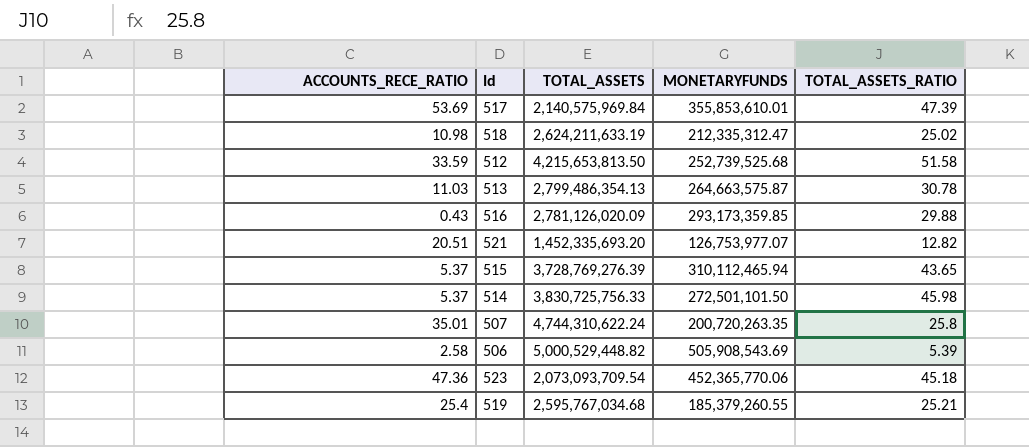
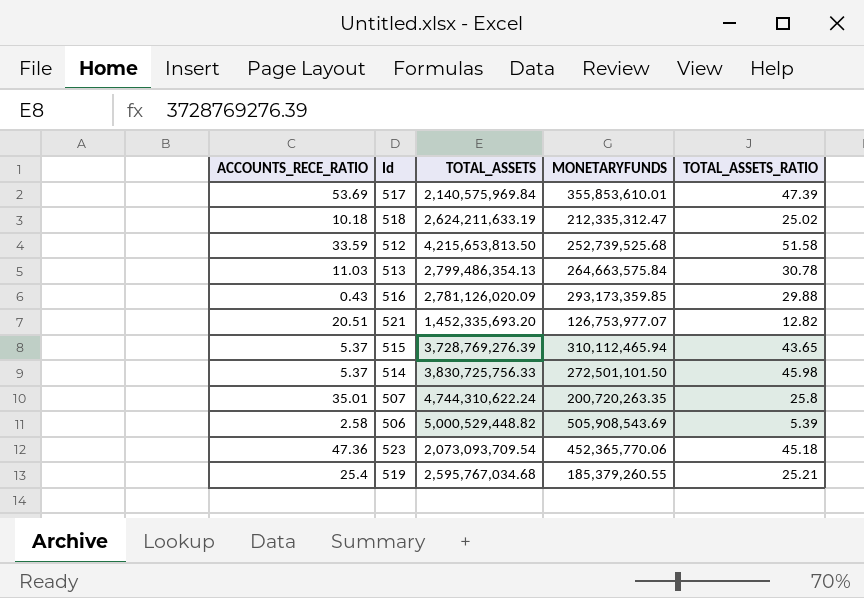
518 | ACCOUNTS_RECE_RATIO: 10.98 -> 10.18
513 | MONETARYFUNDS: 264,663,575.87 -> 264,663,575.84

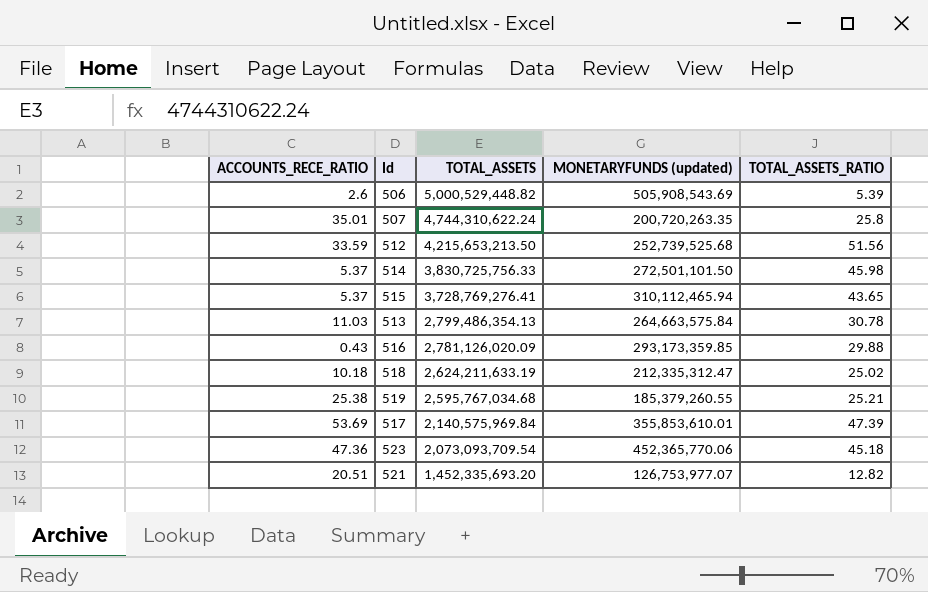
row order: none -> TOTAL_ASSETS descending
column name: MONETARYFUNDS -> MONETARYFUNDS (updated)
506 | ACCOUNTS_RECE_RATIO: 2.58 -> 2.6
512 | TOTAL_ASSETS: 4,215,653,813.50 -> 4,215,653,213.50
512 | TOTAL_ASSETS_RATIO: 51.58 -> 51.56
515 | TOTAL_ASSETS: 3,728,769,276.39 -> 3,728,769,276.41
519 | ACCOUNTS_RECE_RATIO: 25.4 -> 25.38

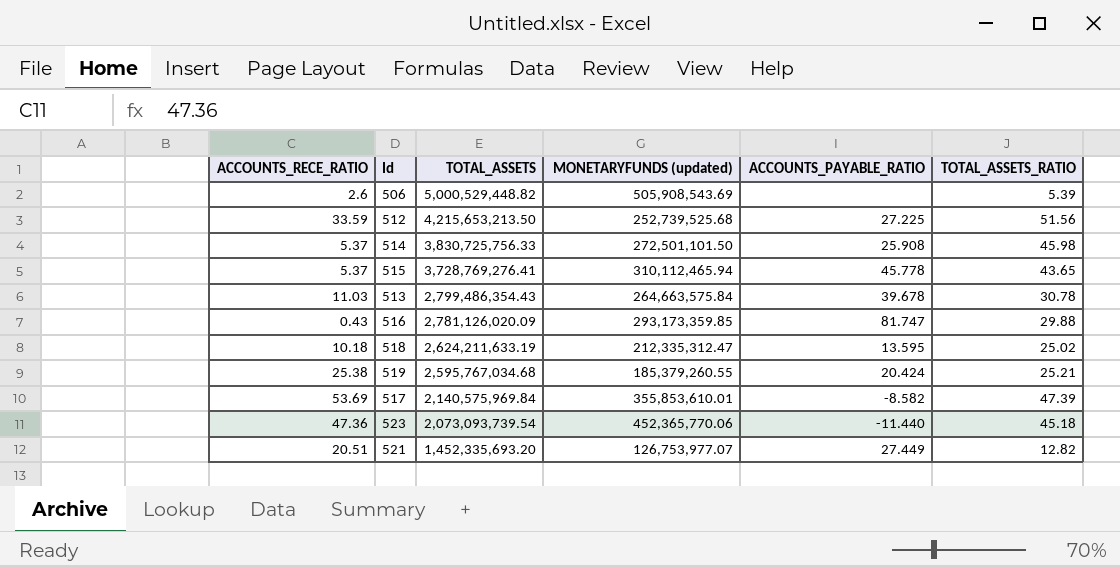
column ACCOUNTS_PAYABLE_RATIO | position: none -> 5
row 507: 35.01 | 4,744,310,622.24 | 200,720,263.35 | 25.8 -> none
513 | TOTAL_ASSETS: 2,799,486,354.13 -> 2,799,486,354.43
523 | TOTAL_ASSETS: 2,073,093,709.54 -> 2,073,093,739.54

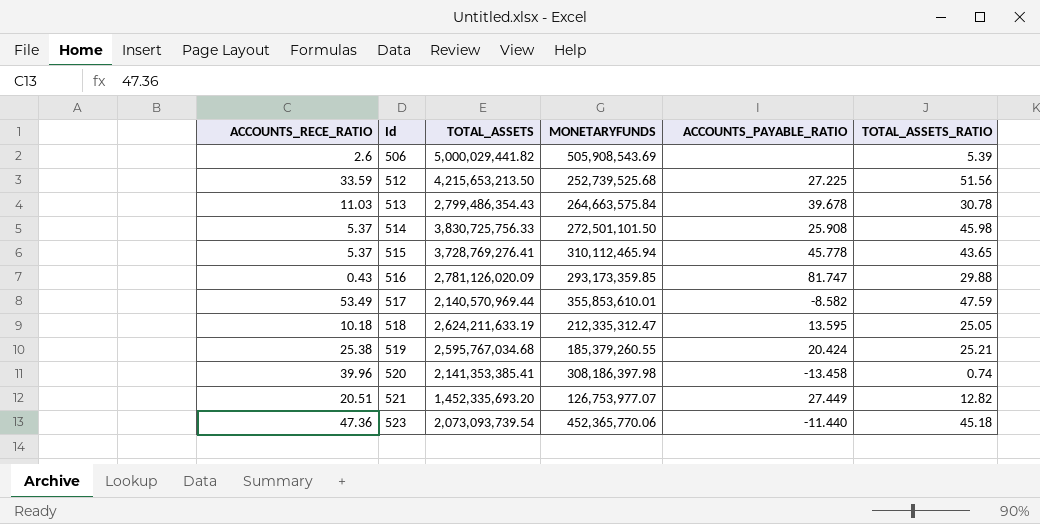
row order: TOTAL_ASSETS descending -> Id ascending
column name: MONETARYFUNDS (updated) -> MONETARYFUNDS
506 | TOTAL_ASSETS: 5,000,529,448.82 -> 5,000,029,441.82
517 | ACCOUNTS_RECE_RATIO: 53.69 -> 53.49
517 | TOTAL_ASSETS: 2,140,575,969.84 -> 2,140,570,969.44
517 | TOTAL_ASSETS_RATIO: 47.39 -> 47.59
518 | TOTAL_ASSETS_RATIO: 25.02 -> 25.05
row 520: none -> 39.96 | 2,141,353,385.41 | 308,186,397.98 | -13.458 | 0.74

